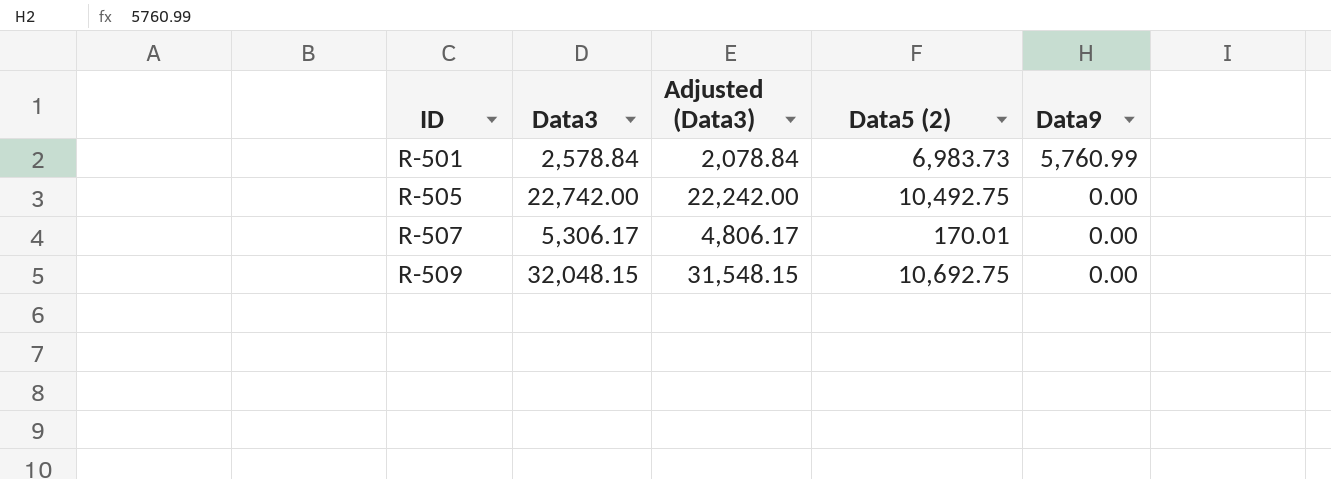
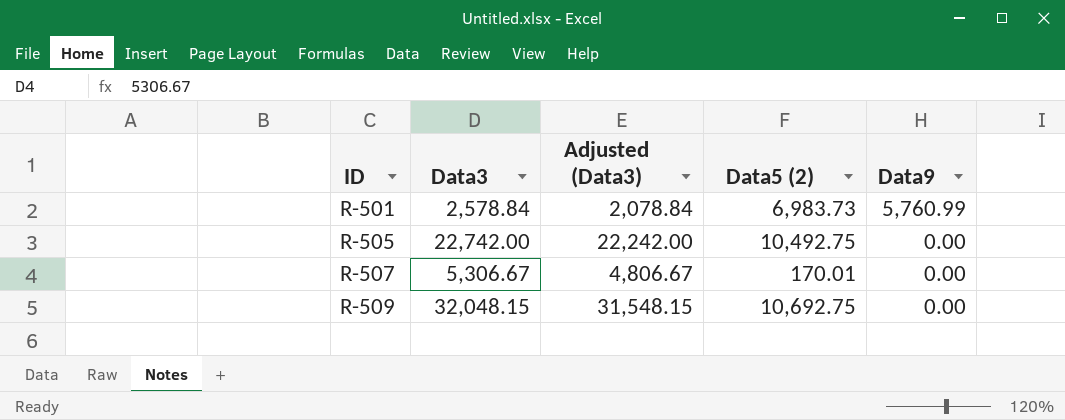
R-507 | Data3: 5,306.17 -> 5,306.67
R-507 | Adjusted (Data3): 4,806.17 -> 4,806.67

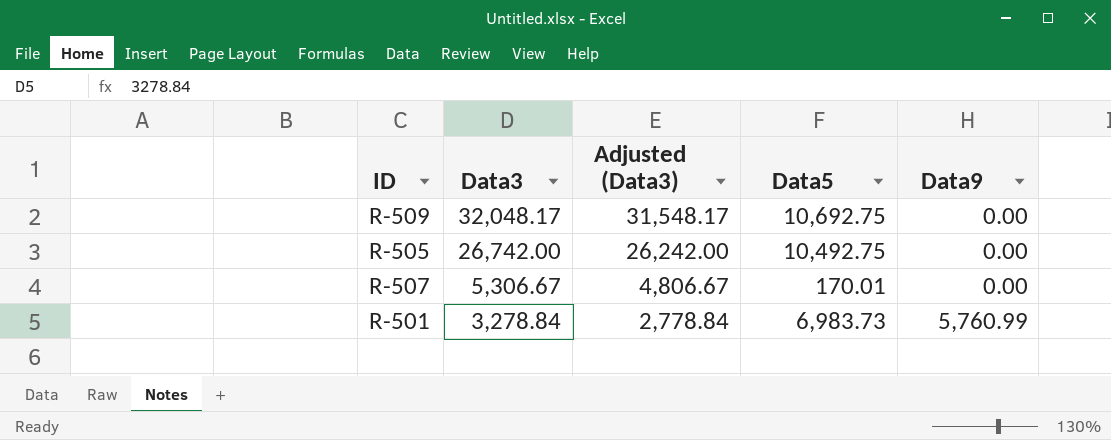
row order: ID ascending -> Data3 descending
column name: Data5 (2) -> Data5
R-509 | Data3: 32,048.15 -> 32,048.17
R-509 | Adjusted (Data3): 31,548.15 -> 31,548.17
R-505 | Data3: 22,742.00 -> 26,742.00
R-505 | Adjusted (Data3): 22,242.00 -> 26,242.00
R-501 | Data3: 2,578.84 -> 3,278.84
R-501 | Adjusted (Data3): 2,078.84 -> 2,778.84

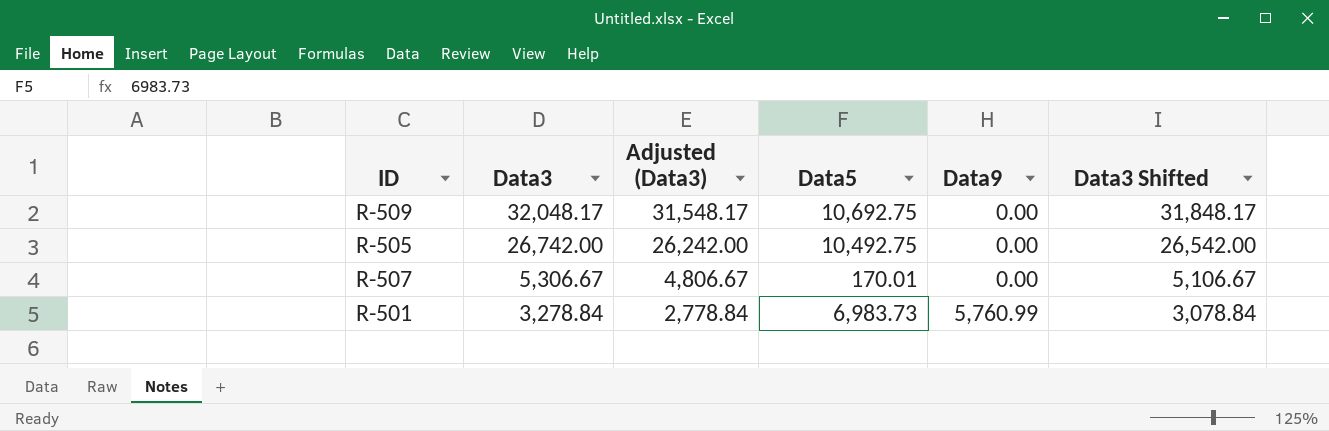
column Data3 Shifted | formula: none -> [Data3] - 200

